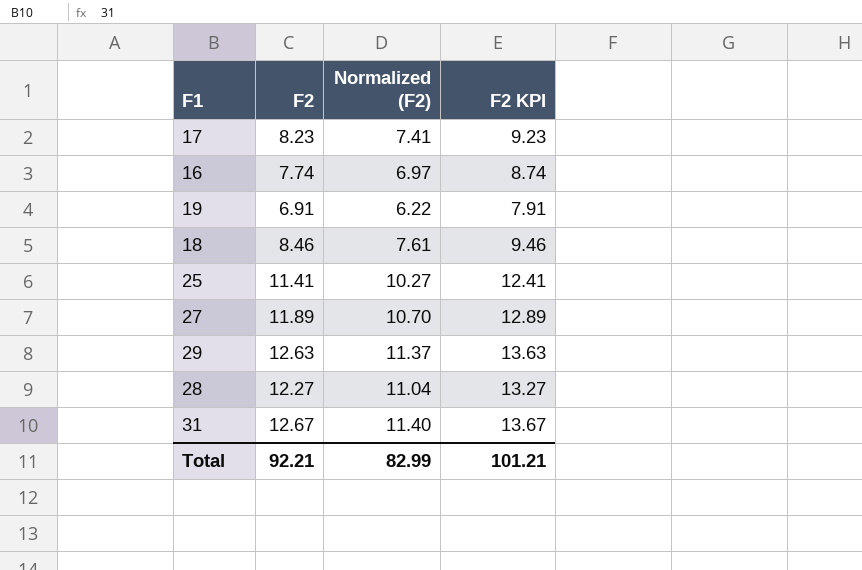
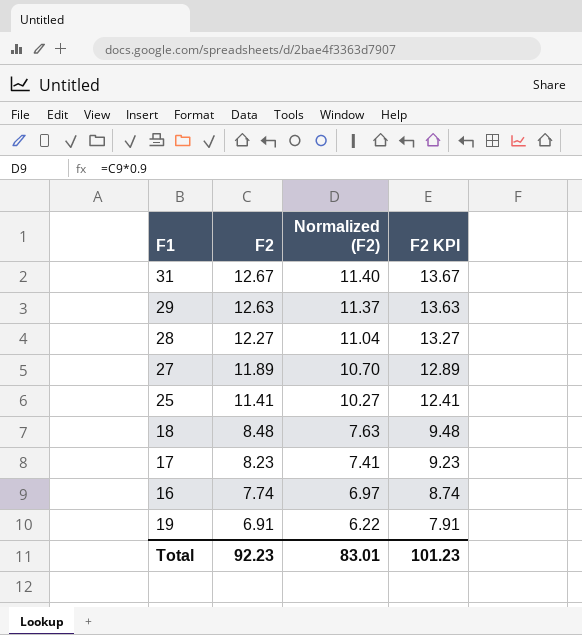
row order: none -> F2 descending
18 | F2: 8.46 -> 8.48
18 | Normalized (F2): 7.61 -> 7.63
18 | F2 KPI: 9.46 -> 9.48
Total | F2: 92.21 -> 92.23
Total | Normalized (F2): 82.99 -> 83.01
Total | F2 KPI: 101.21 -> 101.23

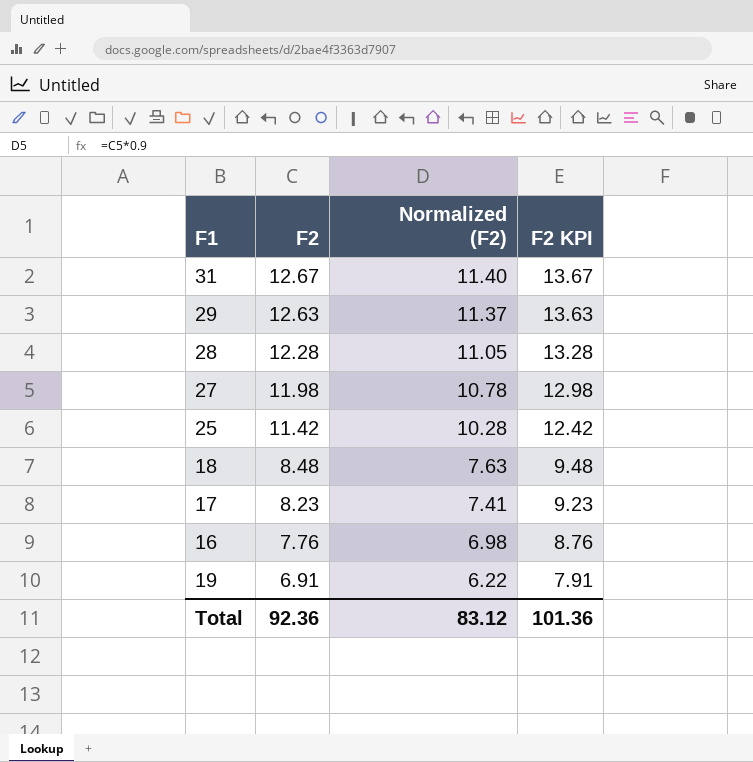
28 | F2: 12.27 -> 12.28
28 | Normalized (F2): 11.04 -> 11.05
28 | F2 KPI: 13.27 -> 13.28
27 | F2: 11.89 -> 11.98
27 | Normalized (F2): 10.70 -> 10.78
27 | F2 KPI: 12.89 -> 12.98
25 | F2: 11.41 -> 11.42
25 | Normalized (F2): 10.27 -> 10.28
25 | F2 KPI: 12.41 -> 12.42
16 | F2: 7.74 -> 7.76
16 | Normalized (F2): 6.97 -> 6.98
16 | F2 KPI: 8.74 -> 8.76
Total | F2: 92.23 -> 92.36
Total | Normalized (F2): 83.01 -> 83.12
Total | F2 KPI: 101.23 -> 101.36

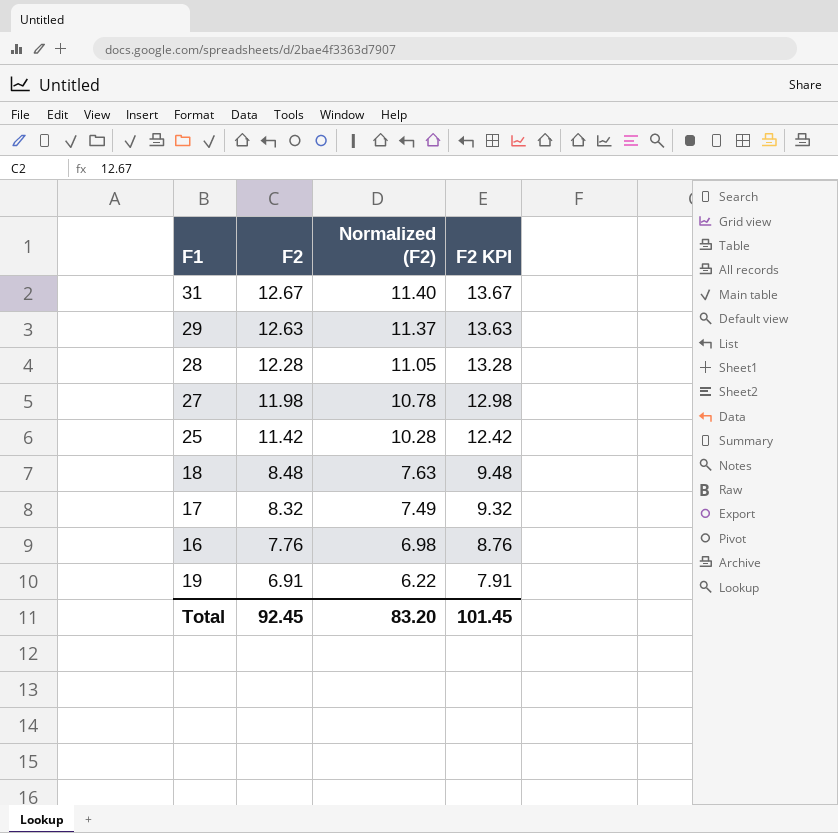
17 | F2: 8.23 -> 8.32
17 | Normalized (F2): 7.41 -> 7.49
17 | F2 KPI: 9.23 -> 9.32
Total | F2: 92.36 -> 92.45
Total | Normalized (F2): 83.12 -> 83.20
Total | F2 KPI: 101.36 -> 101.45

